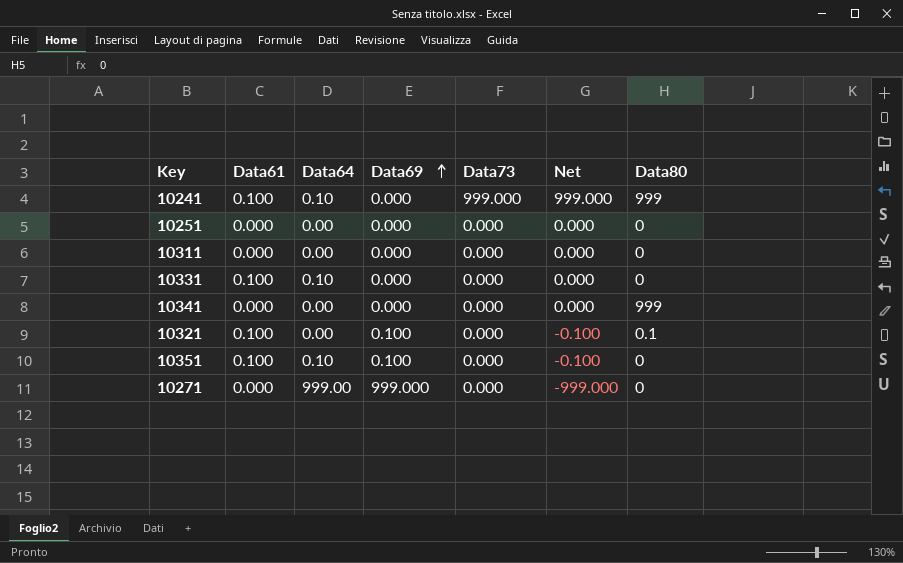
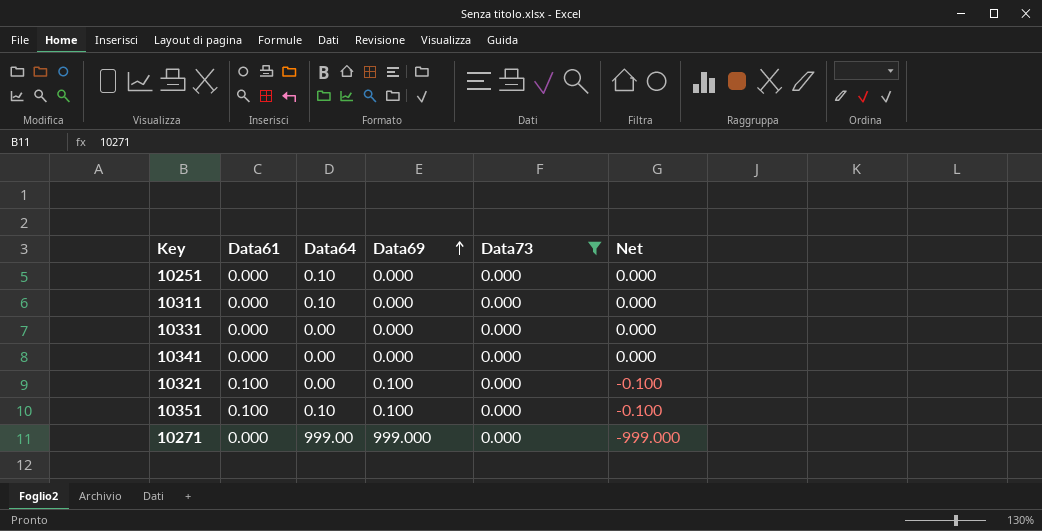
filter: none -> Data73 = 0.000
column Data80 | position: 7 -> none
10251 | Data64: 0.00 -> 0.10
10311 | Data64: 0.00 -> 0.10
10331 | Data61: 0.100 -> 0.000
10331 | Data64: 0.10 -> 0.00

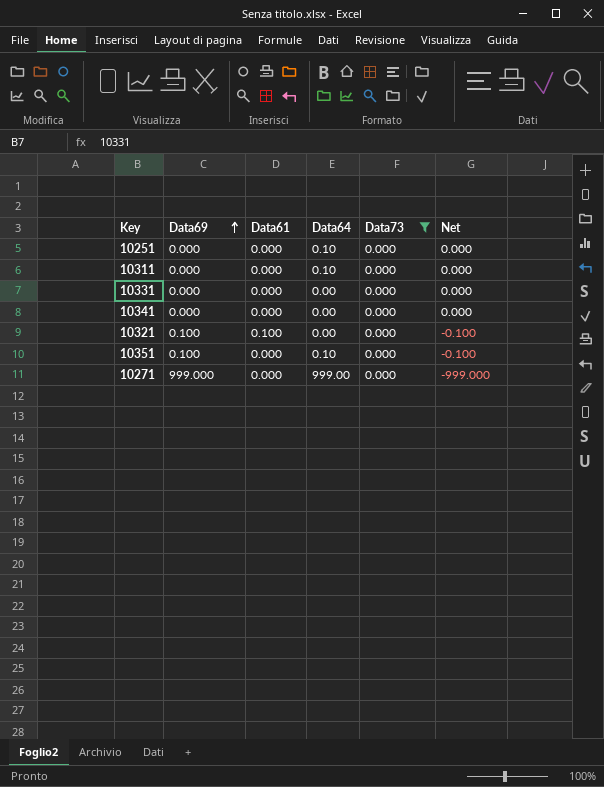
column Data69 | position: 4 -> 2
10351 | Data61: 0.100 -> 0.000

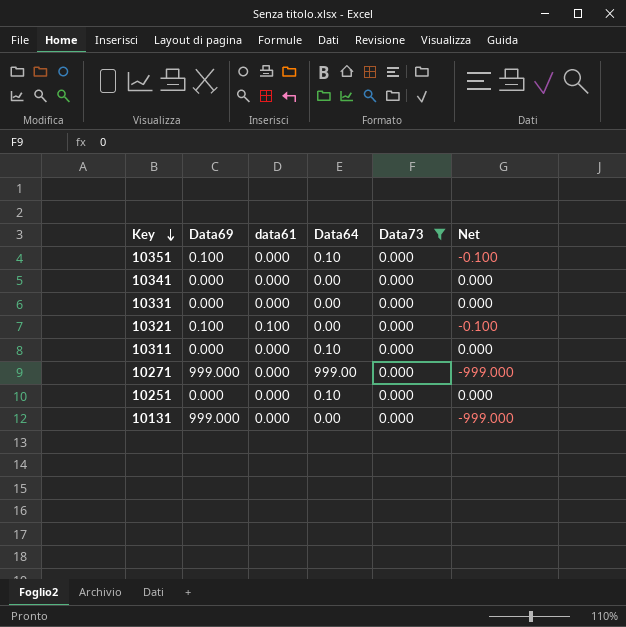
row order: Data69 ascending -> Key descending
column name: Data61 -> data61
row 10131: none -> 999.000 | 0.000 | 0.00 | 0.000 | -999.000

